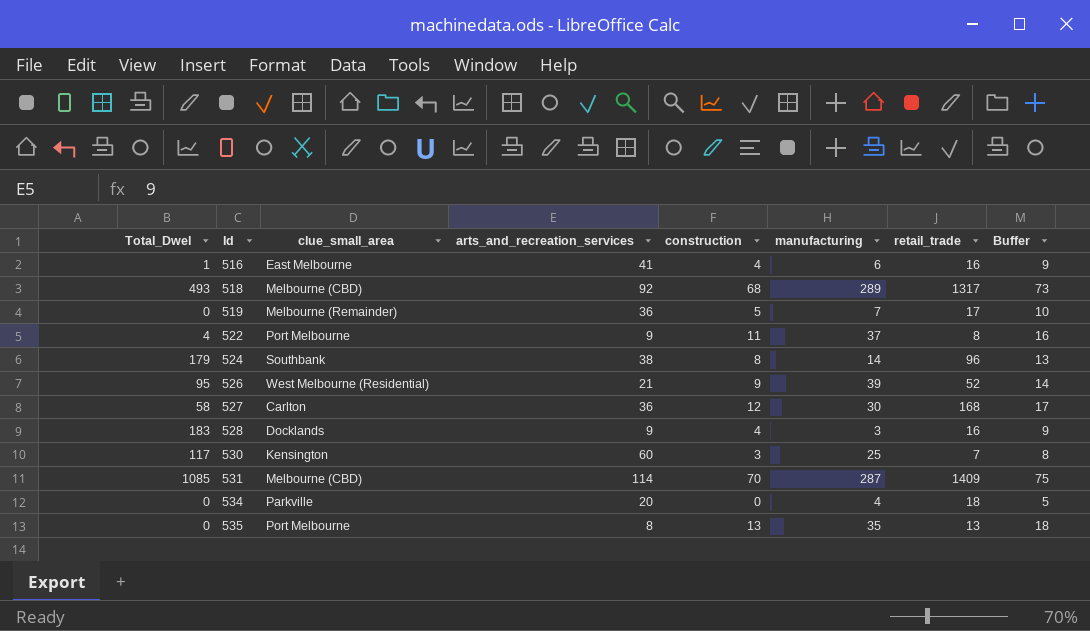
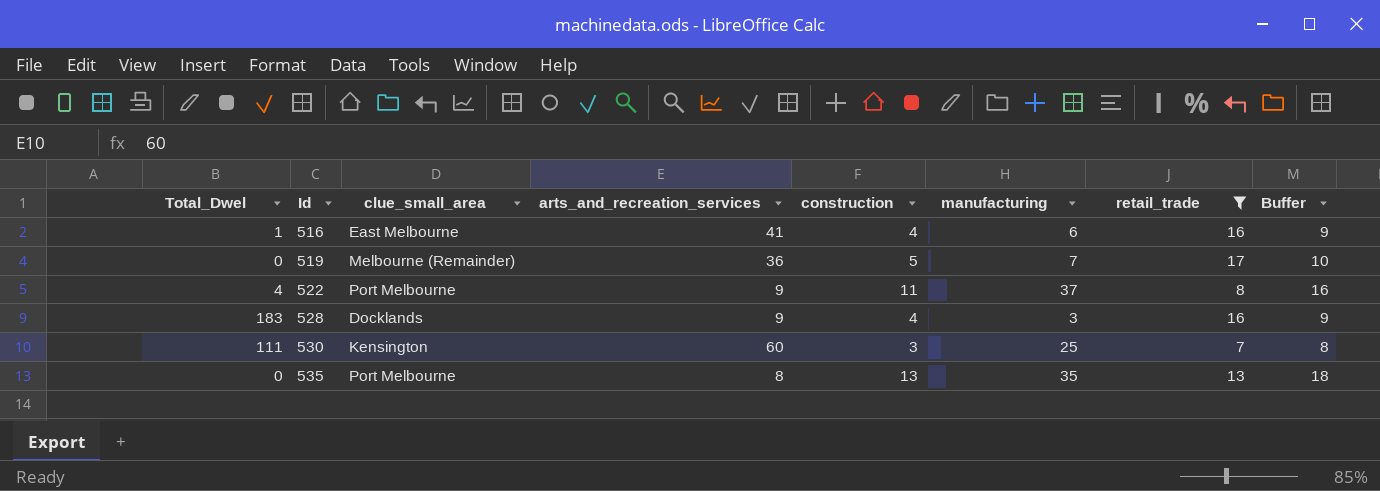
filter: none -> retail_trade <= 17
530 | Total_Dwel: 117 -> 111

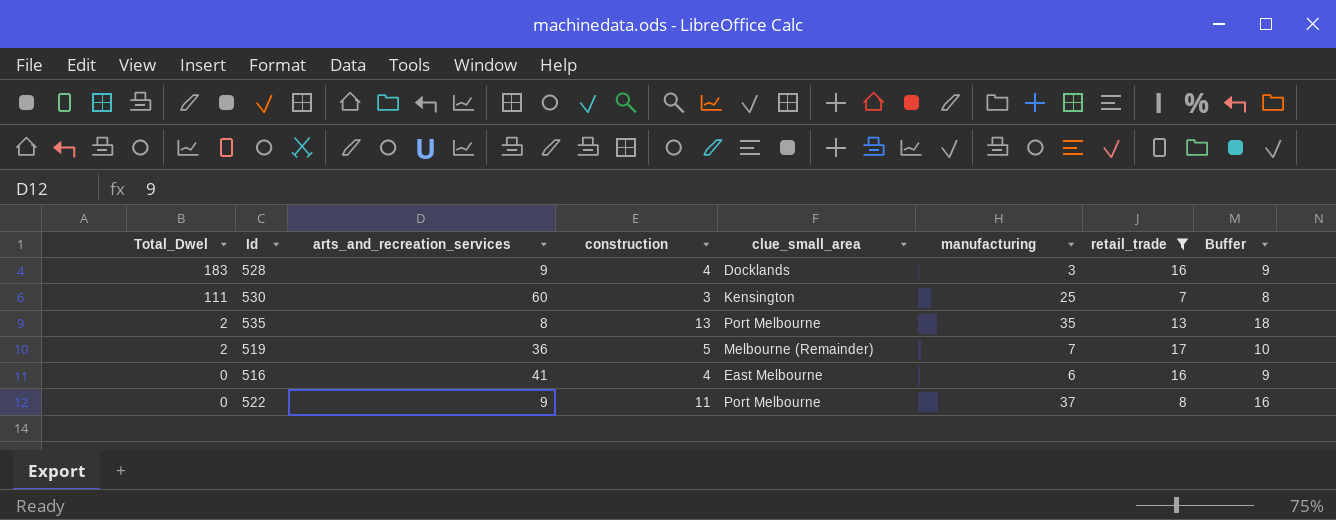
row order: Id ascending -> Total_Dwel descending
column clue_small_area | position: 3 -> 5
535 | Total_Dwel: 0 -> 2
519 | Total_Dwel: 0 -> 2
516 | Total_Dwel: 1 -> 0
522 | Total_Dwel: 4 -> 0

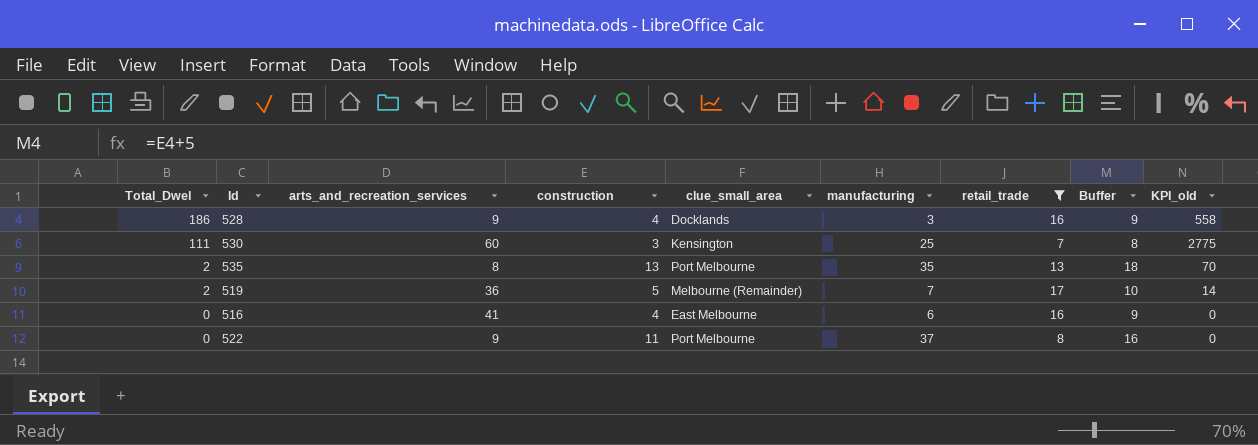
column KPI_old | formula: none -> [Total_Dwel] * [manufacturing]
528 | Total_Dwel: 183 -> 186

